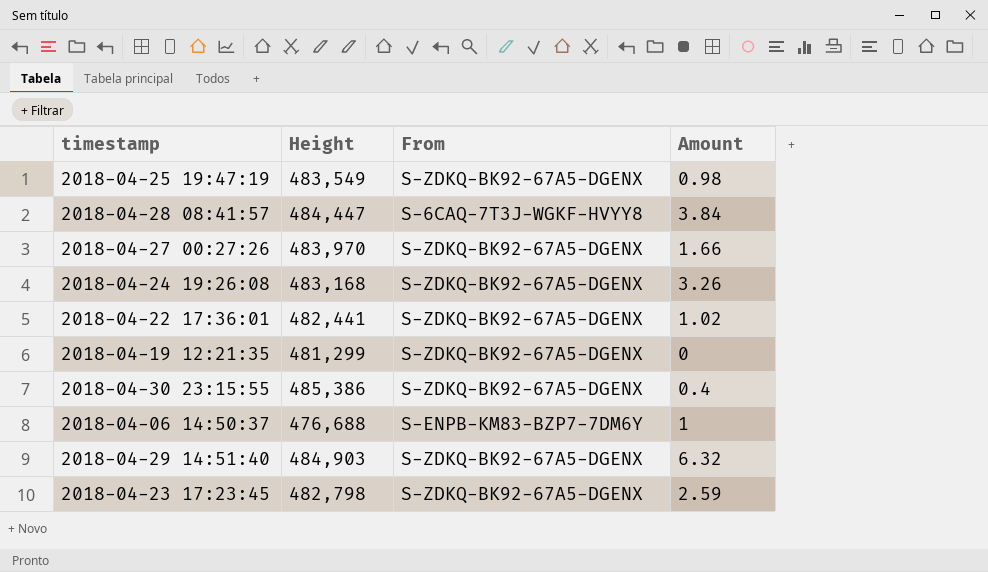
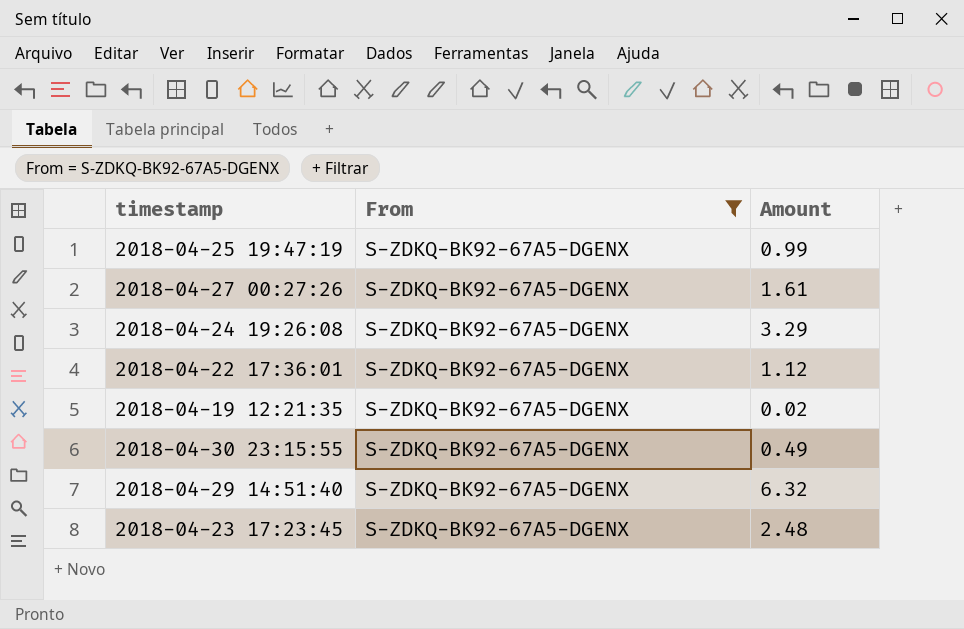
filter: none -> From = S-ZDKQ-BK92-67A5-DGENX
column Height | position: 2 -> none
2018-04-25 19:47:19 | Amount: 0.98 -> 0.99
2018-04-27 00:27:26 | Amount: 1.66 -> 1.61
2018-04-24 19:26:08 | Amount: 3.26 -> 3.29
2018-04-22 17:36:01 | Amount: 1.02 -> 1.12
2018-04-19 12:21:35 | Amount: 0 -> 0.02
2018-04-30 23:15:55 | Amount: 0.4 -> 0.49
2018-04-23 17:23:45 | Amount: 2.59 -> 2.48

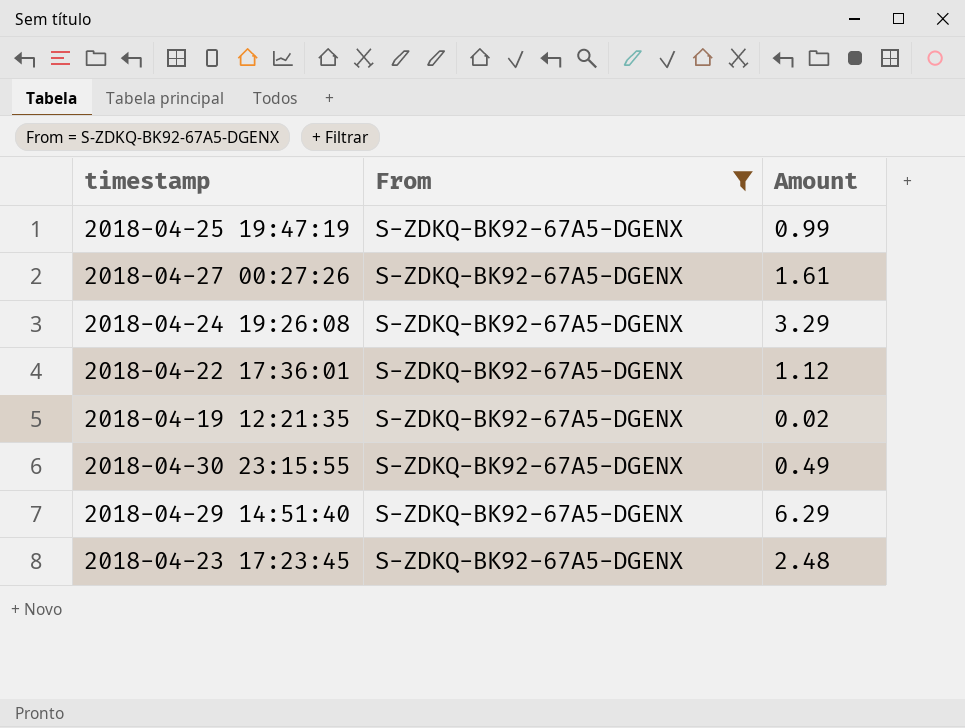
2018-04-29 14:51:40 | Amount: 6.32 -> 6.29

